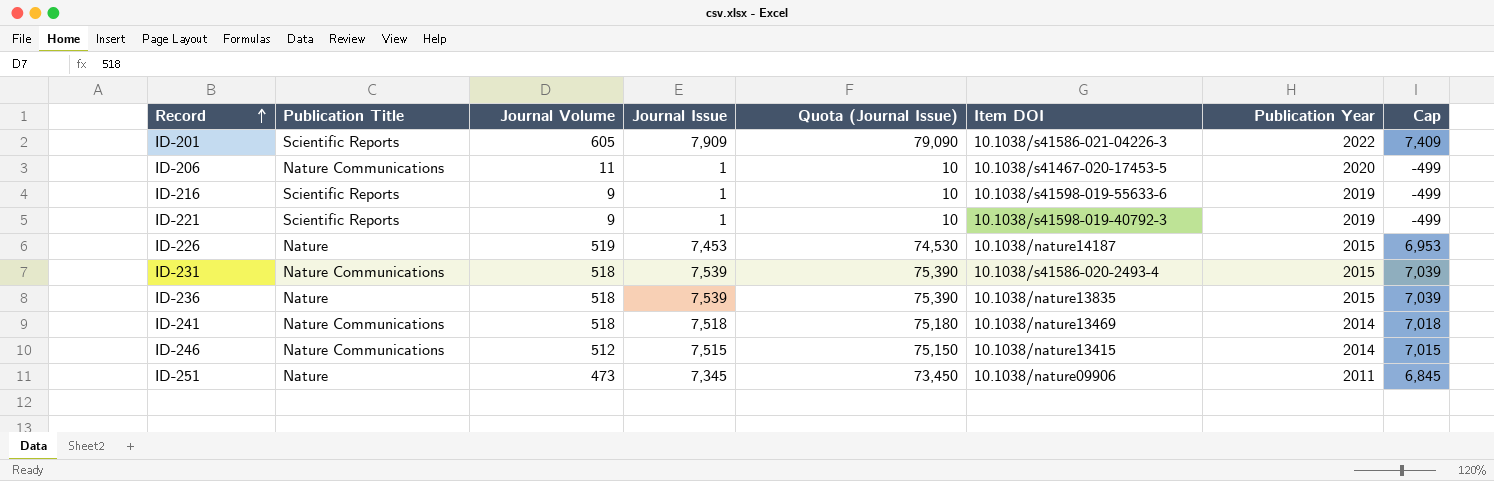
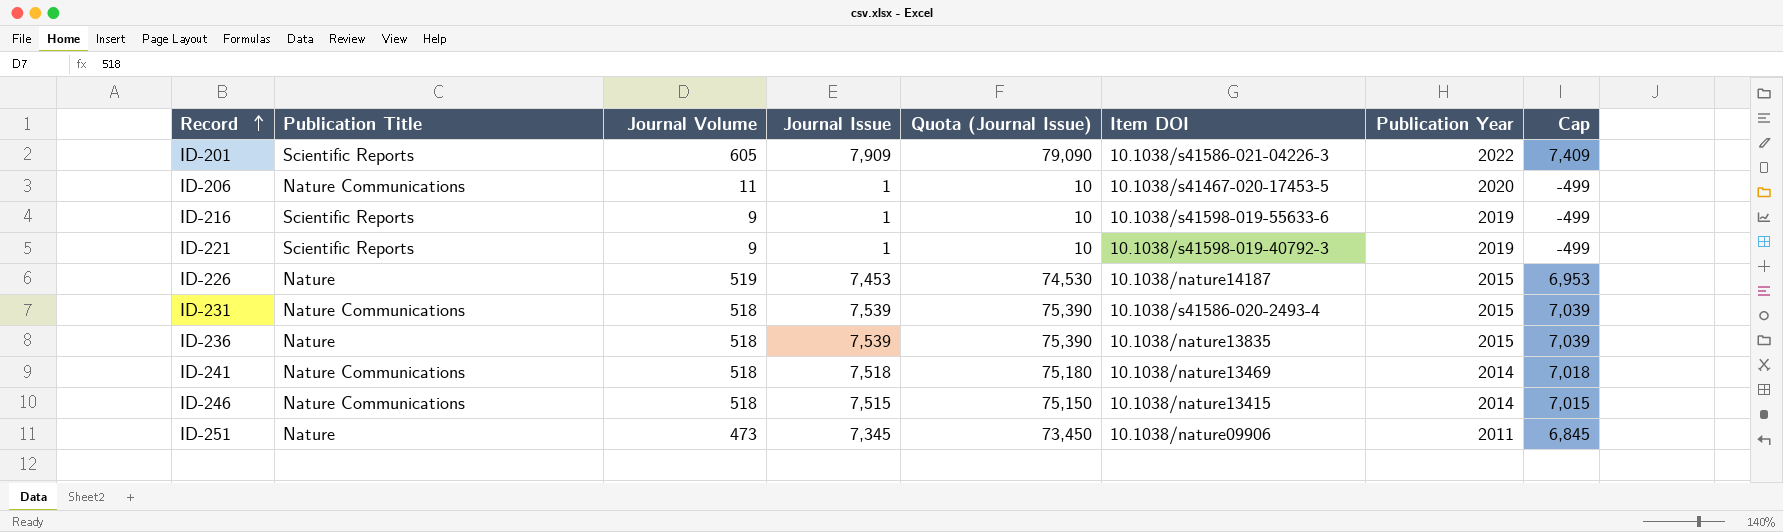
ID-246 | Journal Volume: 512 -> 518

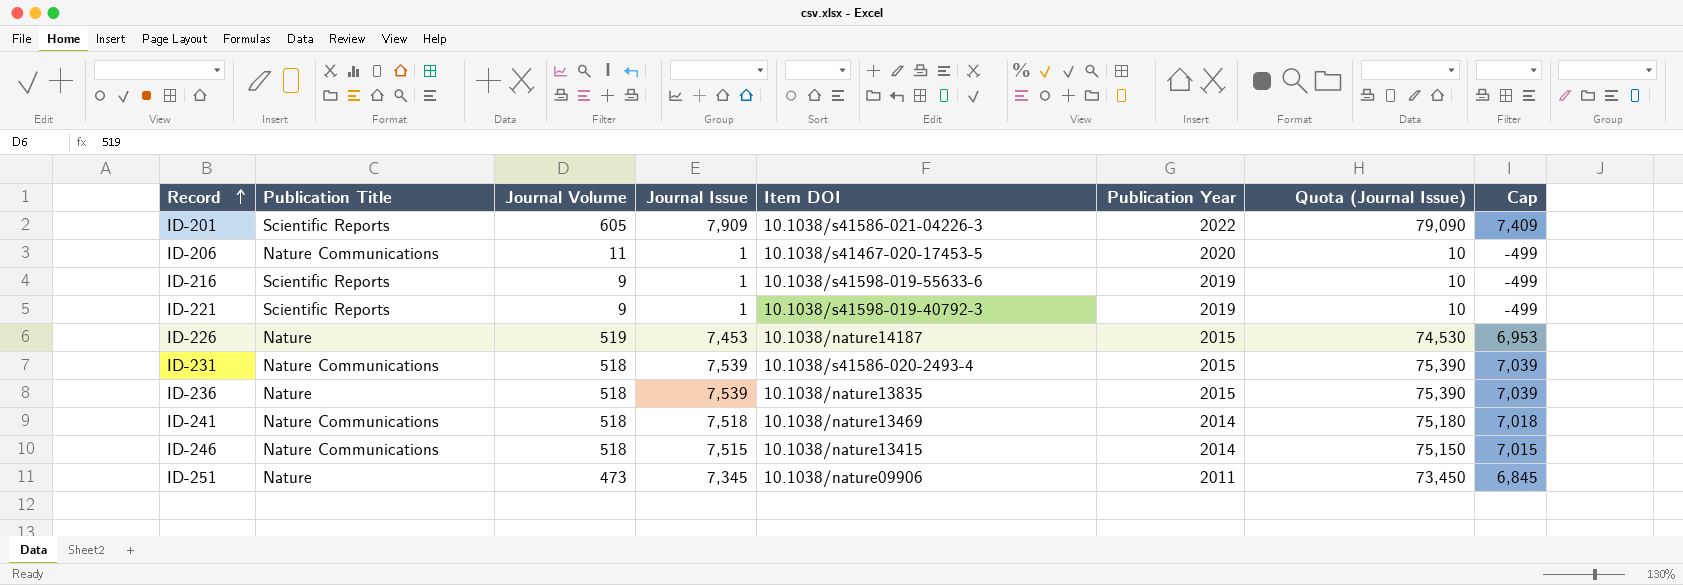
column Quota (Journal Issue) | position: 5 -> 7

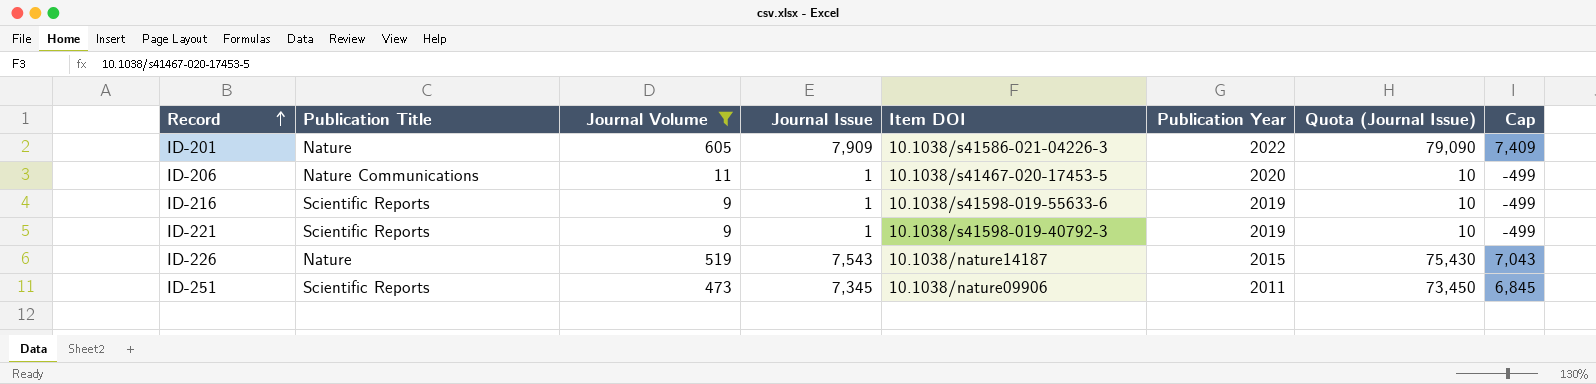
filter: none -> Journal Volume != 518
ID-201 | Publication Title: Scientific Reports -> Nature
ID-226 | Journal Issue: 7,453 -> 7,543
ID-226 | Quota (Journal Issue): 74,530 -> 75,430
ID-226 | Cap: 6,953 -> 7,043
ID-251 | Publication Title: Nature -> Scientific Reports

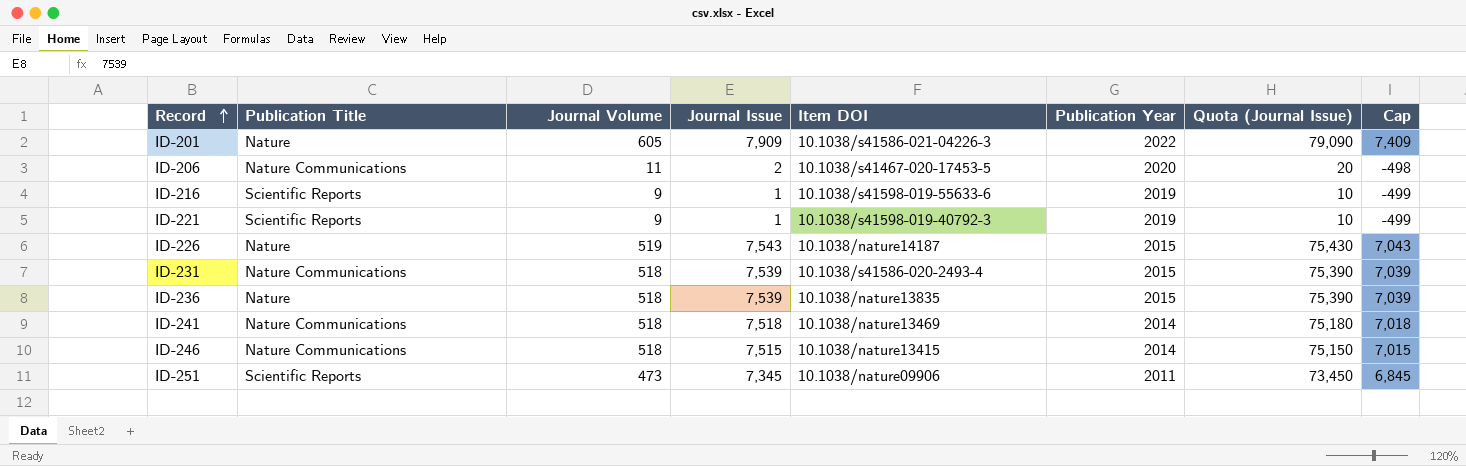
filter: Journal Volume != 518 -> none
ID-206 | Journal Issue: 1 -> 2
ID-206 | Quota (Journal Issue): 10 -> 20
ID-206 | Cap: -499 -> -498

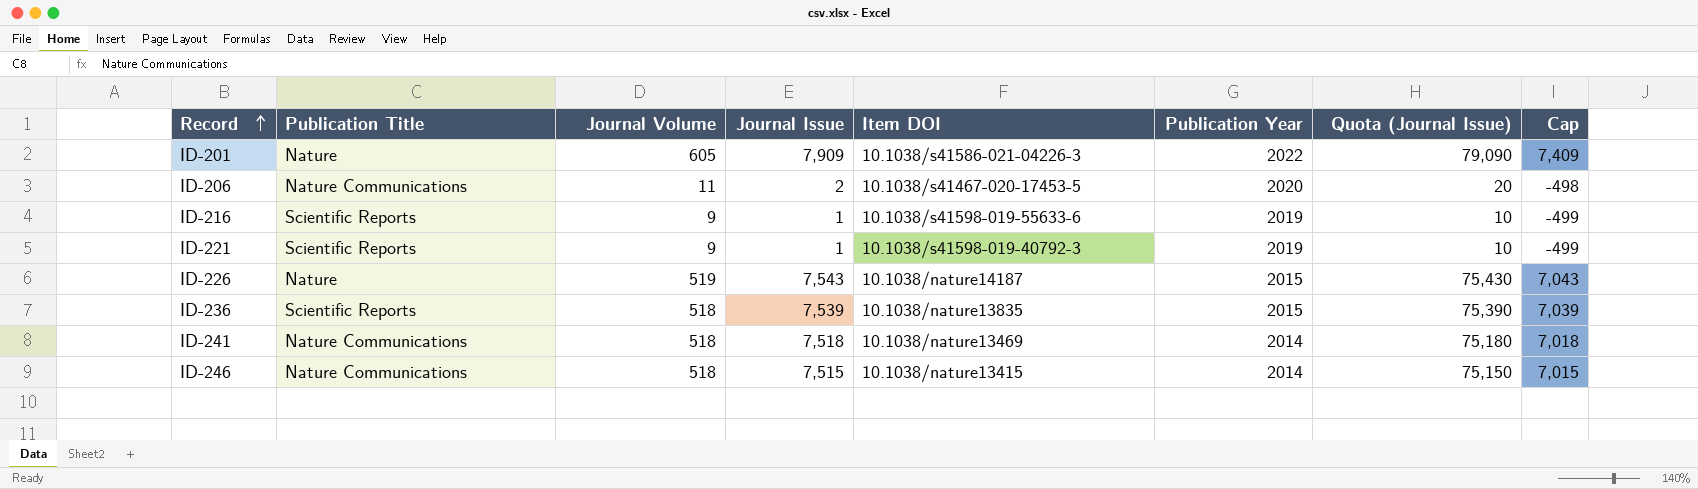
row ID-231: Nature Communications | 518 | 7,539 | 10.1038/s41586-020-2493-4 | 2015 | 75,390 | 7,039 -> none
row ID-251: Scientific Reports | 473 | 7,345 | 10.1038/nature09906 | 2011 | 73,450 | 6,845 -> none
ID-236 | Publication Title: Nature -> Scientific Reports

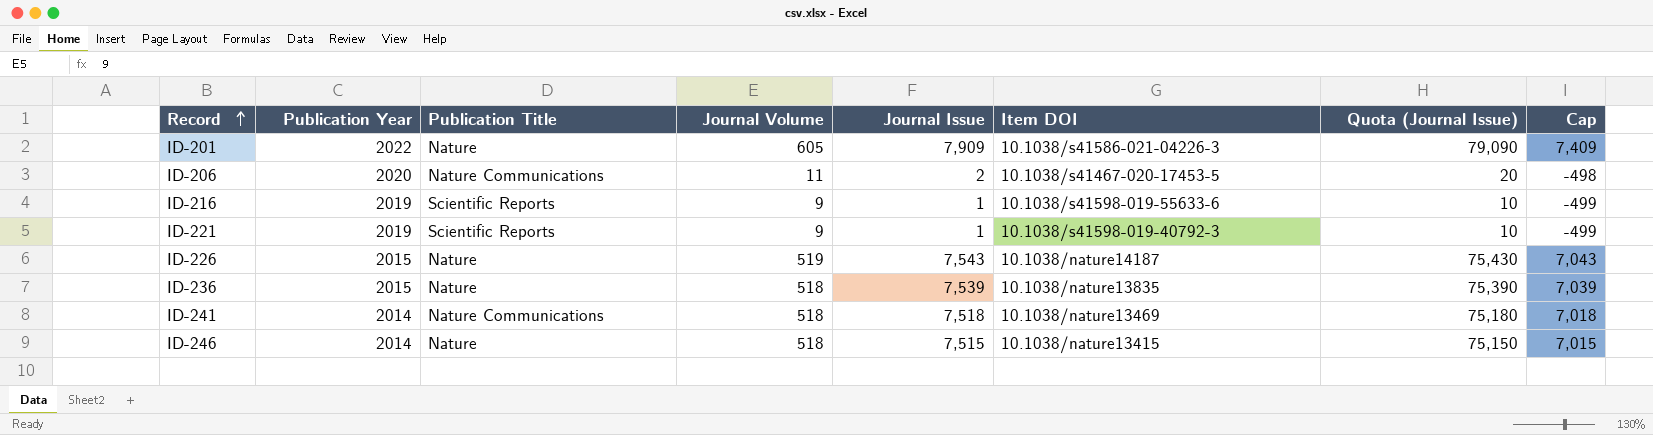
column Publication Year | position: 6 -> 2
ID-236 | Publication Title: Scientific Reports -> Nature
ID-246 | Publication Title: Nature Communications -> Nature

